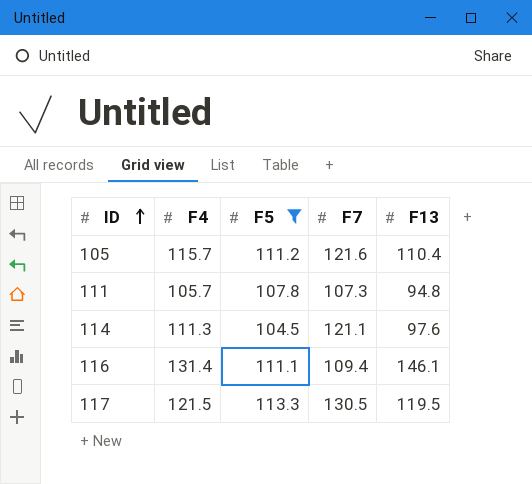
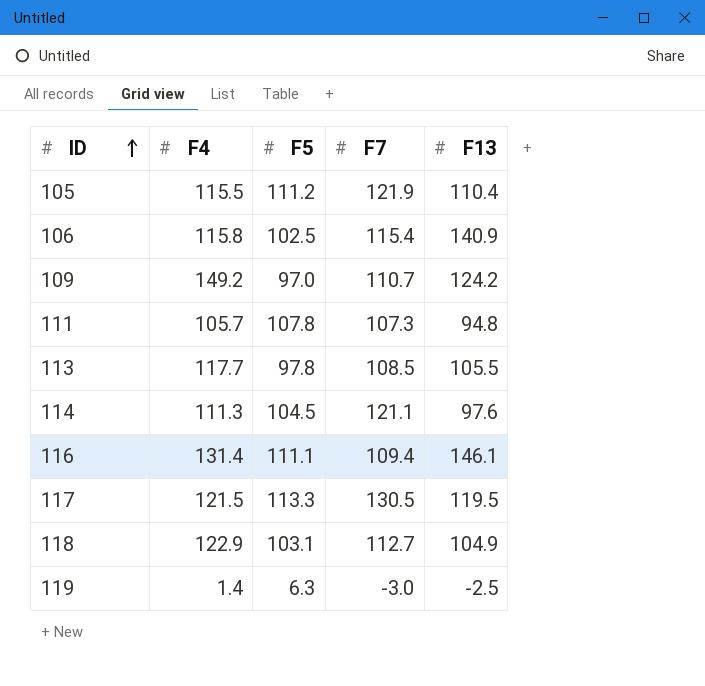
filter: F5 >= 104.5 -> none
105 | F4: 115.7 -> 115.5
105 | F7: 121.6 -> 121.9

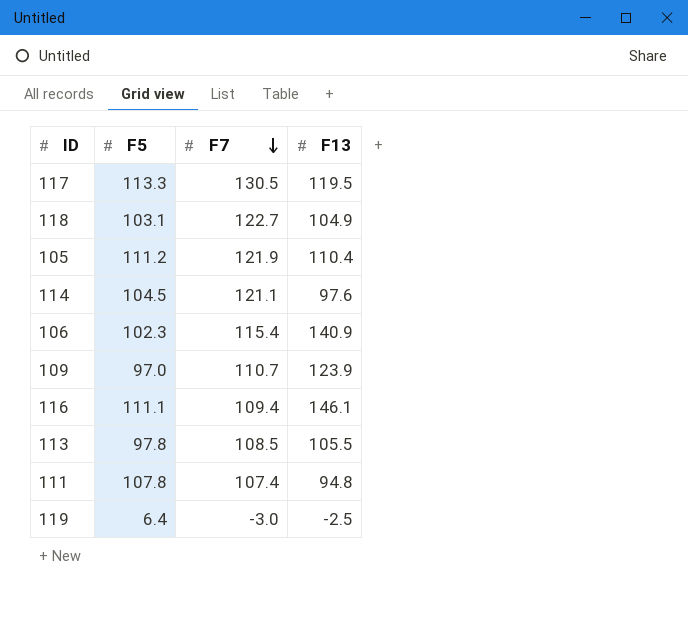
row order: ID ascending -> F7 descending
column F4 | position: 2 -> none
118 | F7: 112.7 -> 122.7
106 | F5: 102.5 -> 102.3
109 | F13: 124.2 -> 123.9
111 | F7: 107.3 -> 107.4
119 | F5: 6.3 -> 6.4

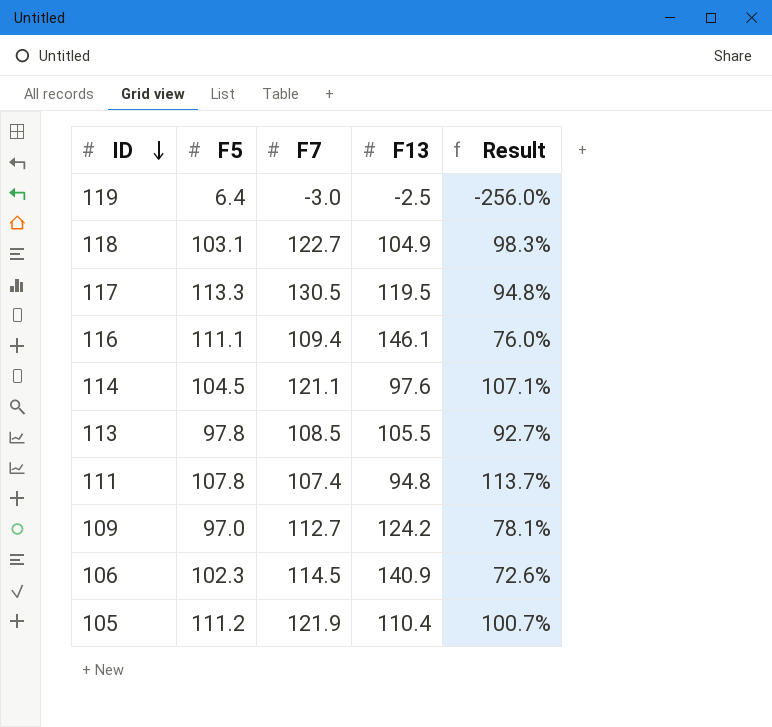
row order: F7 descending -> ID descending
column Result | formula: none -> [F5] / [F13]
109 | F7: 110.7 -> 112.7
109 | F13: 123.9 -> 124.2
106 | F7: 115.4 -> 114.5

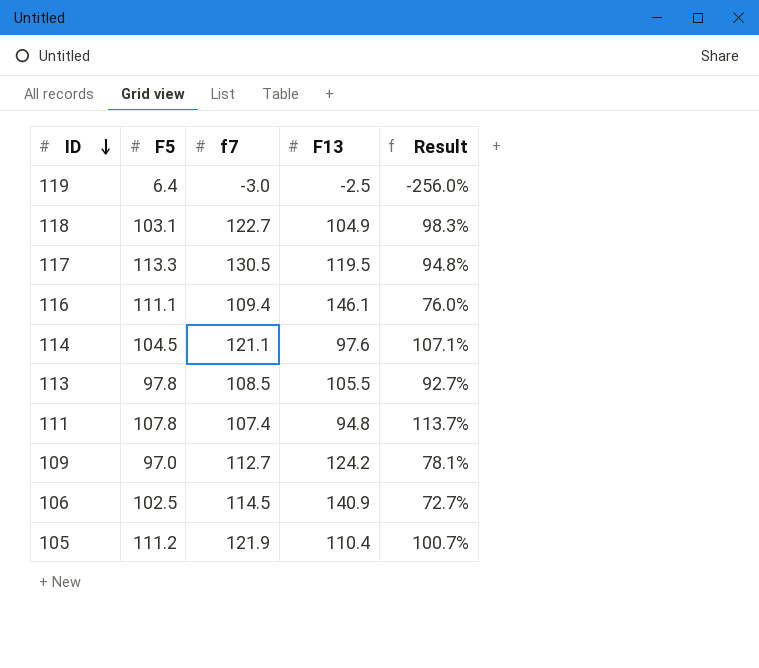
column name: F7 -> f7
106 | F5: 102.3 -> 102.5
106 | Result: 72.6% -> 72.7%

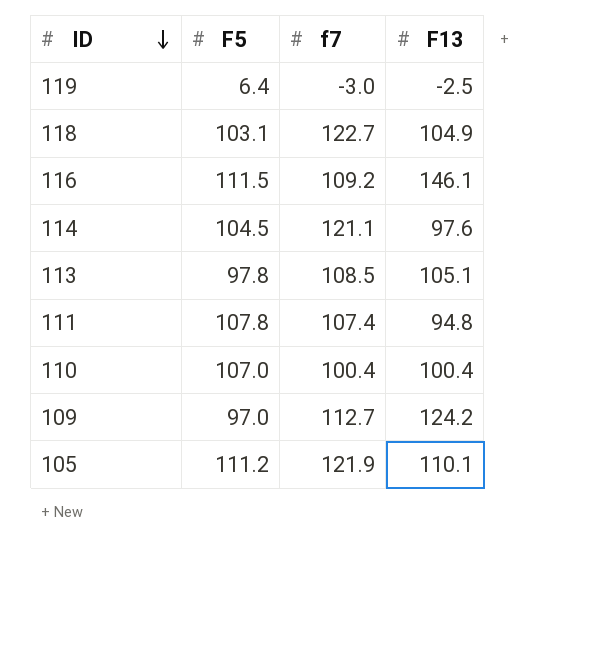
column Result | formula: [F5] / [F13] -> none
row 117: 113.3 | 130.5 | 119.5 | 94.8% -> none
row 106: 102.5 | 114.5 | 140.9 | 72.7% -> none
116 | F5: 111.1 -> 111.5
116 | f7: 109.4 -> 109.2
113 | F13: 105.5 -> 105.1
row 110: none -> 107.0 | 100.4 | 100.4
105 | F13: 110.4 -> 110.1

